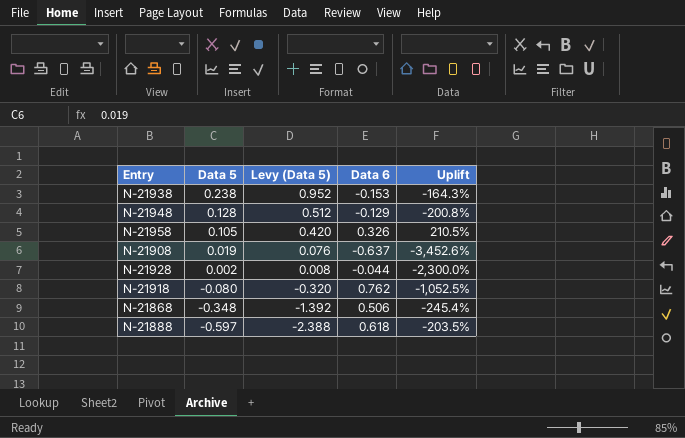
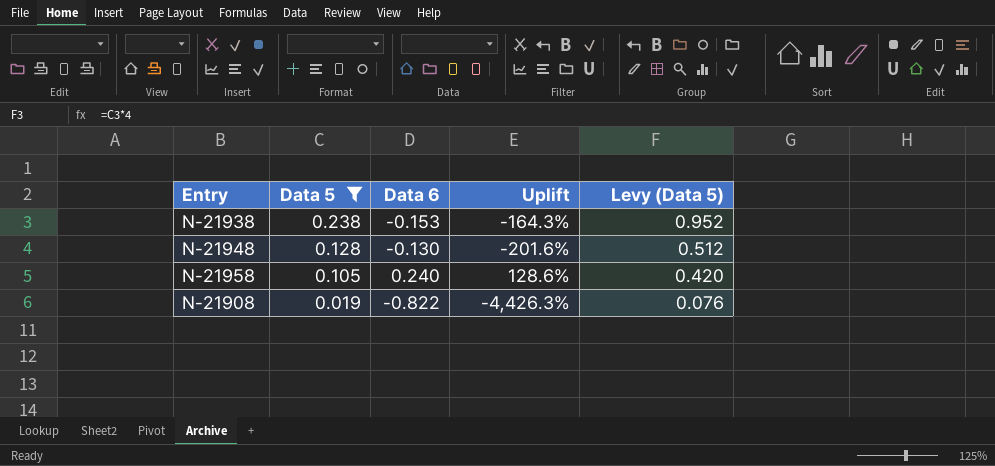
filter: none -> Data 5 >= 0.019
column Levy (Data 5) | position: 3 -> 5
N-21948 | Data 6: -0.129 -> -0.130
N-21948 | Uplift: -200.8% -> -201.6%
N-21958 | Data 6: 0.326 -> 0.240
N-21958 | Uplift: 210.5% -> 128.6%
N-21908 | Data 6: -0.637 -> -0.822
N-21908 | Uplift: -3,452.6% -> -4,426.3%

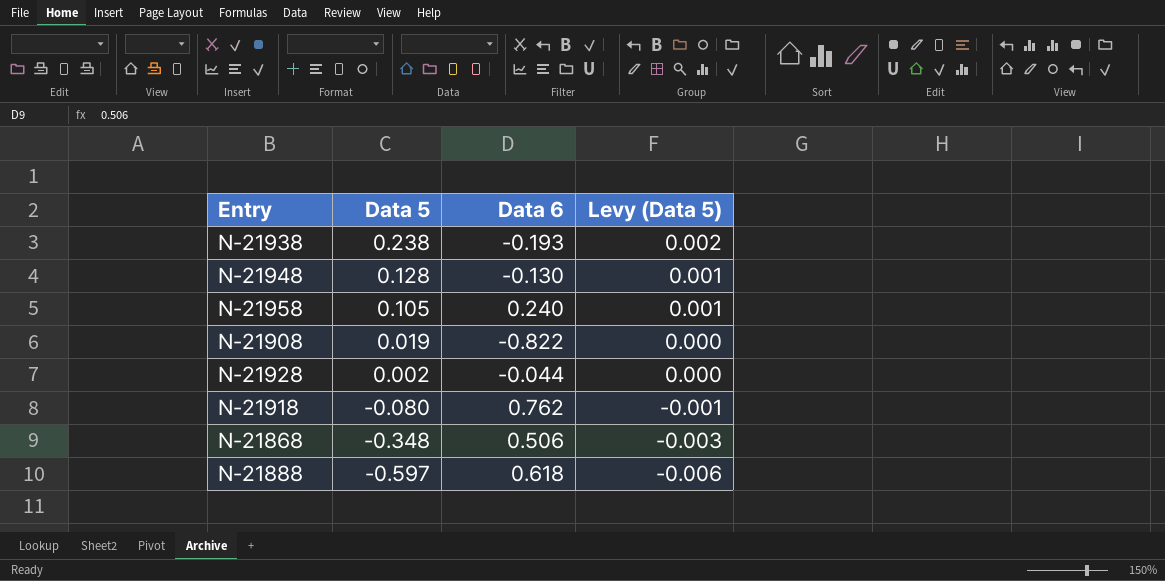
filter: Data 5 >= 0.019 -> none
column Uplift | formula: ([Data 6] - [Data 5]) / [Data 5] -> none
column Levy (Data 5) | formula: [Data 5] * 4 -> [Data 5] * 0.01
N-21938 | Data 6: -0.153 -> -0.193

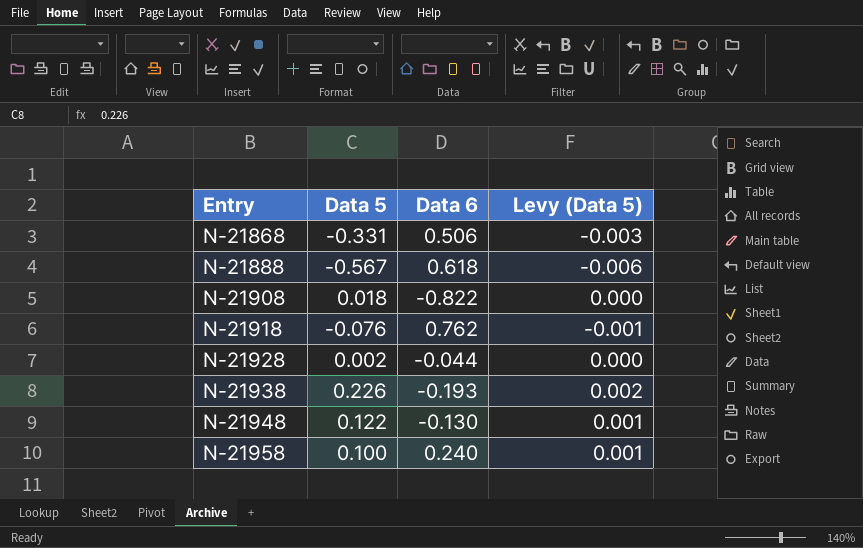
row order: Data 5 descending -> Entry ascending
N-21868 | Data 5: -0.348 -> -0.331
N-21888 | Data 5: -0.597 -> -0.567
N-21908 | Data 5: 0.019 -> 0.018
N-21918 | Data 5: -0.080 -> -0.076
N-21938 | Data 5: 0.238 -> 0.226
N-21948 | Data 5: 0.128 -> 0.122
N-21958 | Data 5: 0.105 -> 0.100

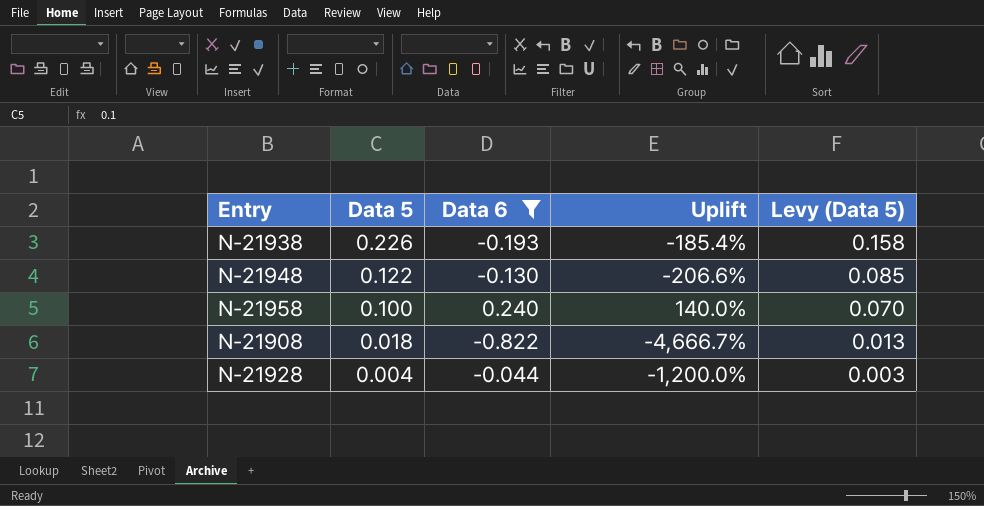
filter: none -> Data 6 <= 0.240
row order: Entry ascending -> Data 5 descending
column Uplift | formula: none -> ([Data 6] - [Data 5]) / [Data 5]
column Levy (Data 5) | formula: [Data 5] * 0.01 -> [Data 5] * 0.7
N-21928 | Data 5: 0.002 -> 0.004

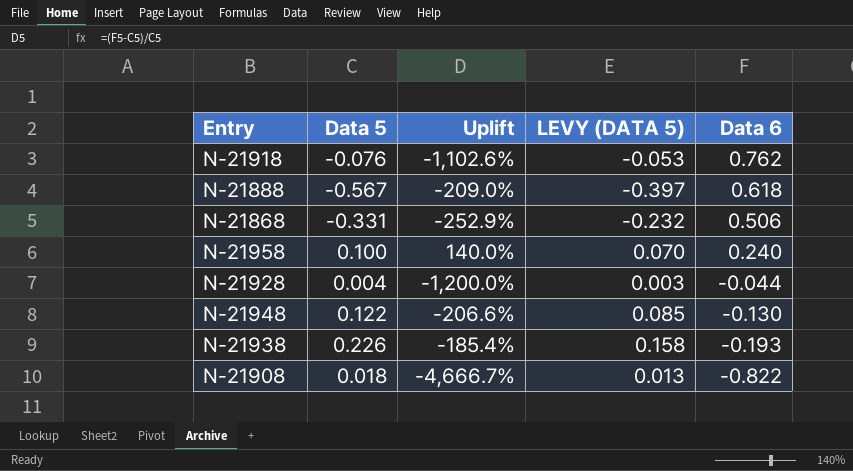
filter: Data 6 <= 0.240 -> none
row order: Data 5 descending -> Data 6 descending
column name: Levy (Data 5) -> LEVY (DATA 5)
column Data 6 | position: 3 -> 5

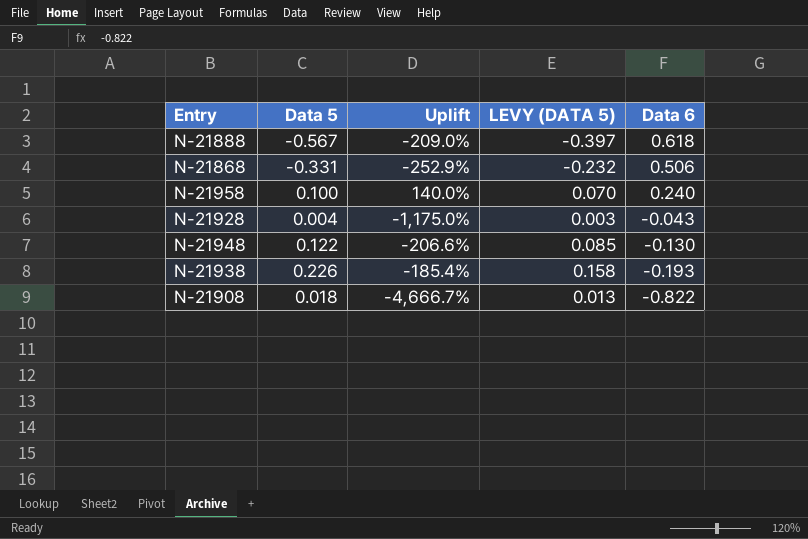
row N-21918: -0.076 | -1,102.6% | -0.053 | 0.762 -> none
N-21928 | Uplift: -1,200.0% -> -1,175.0%
N-21928 | Data 6: -0.044 -> -0.043

